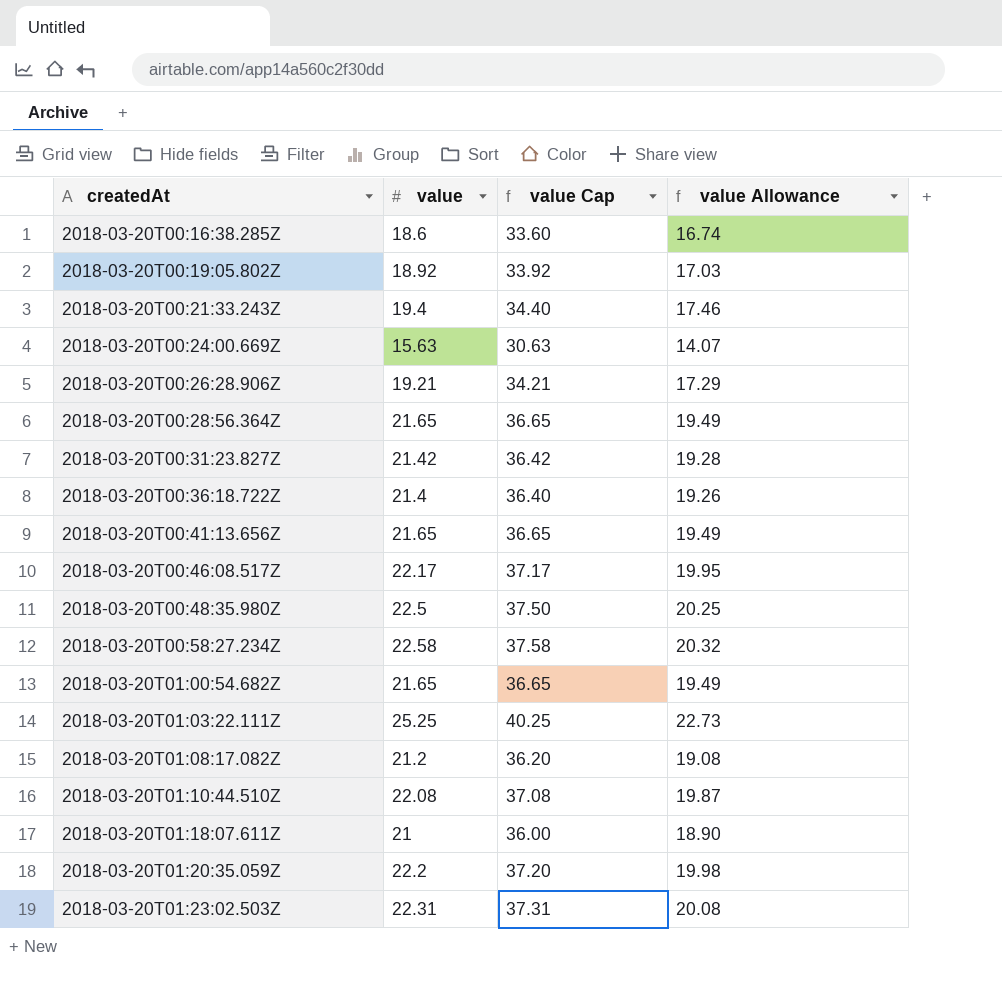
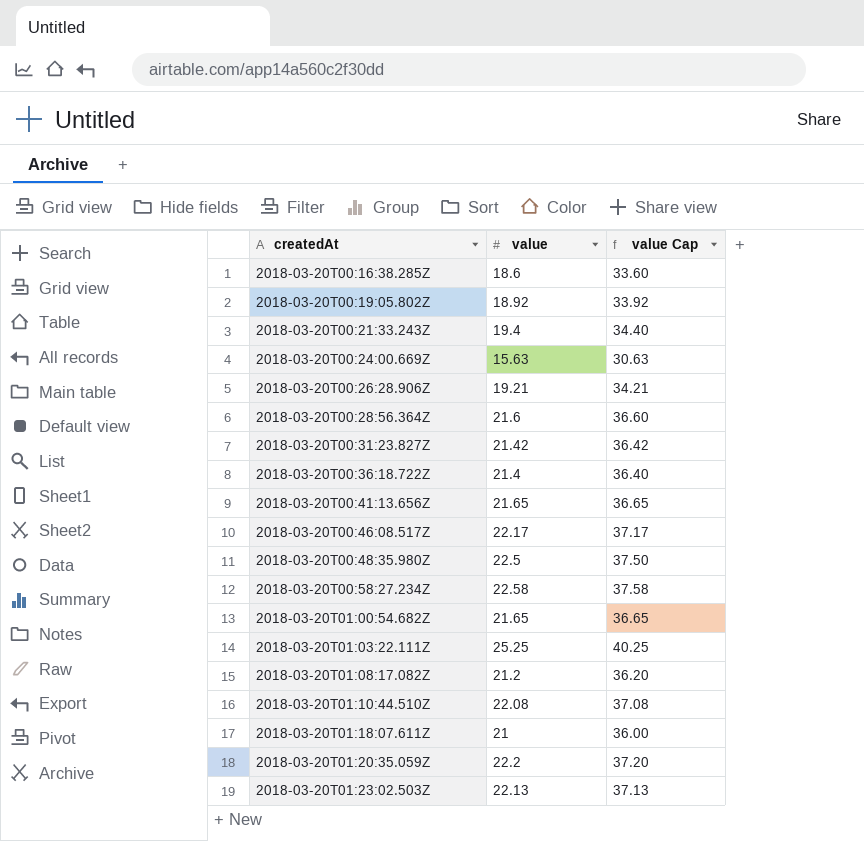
column value Allowance | formula: [value] * 0.9 -> none
2018-03-20T00:28:56.364Z | value: 21.65 -> 21.6
2018-03-20T00:28:56.364Z | value Cap: 36.65 -> 36.60
2018-03-20T01:23:02.503Z | value: 22.31 -> 22.13
2018-03-20T01:23:02.503Z | value Cap: 37.31 -> 37.13

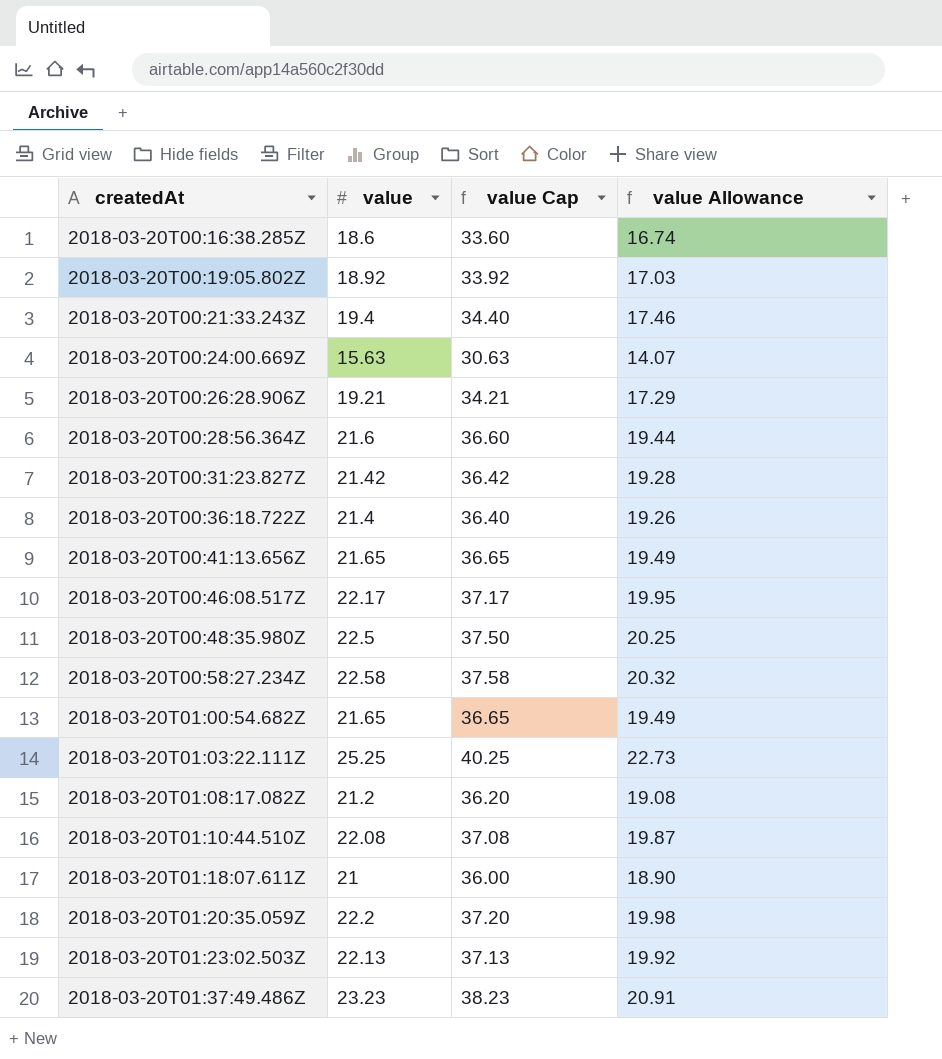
column value Allowance | formula: none -> [value] * 0.9
row 2018-03-20T01:37:49.486Z: none -> 23.23 | 38.23 | 20.91

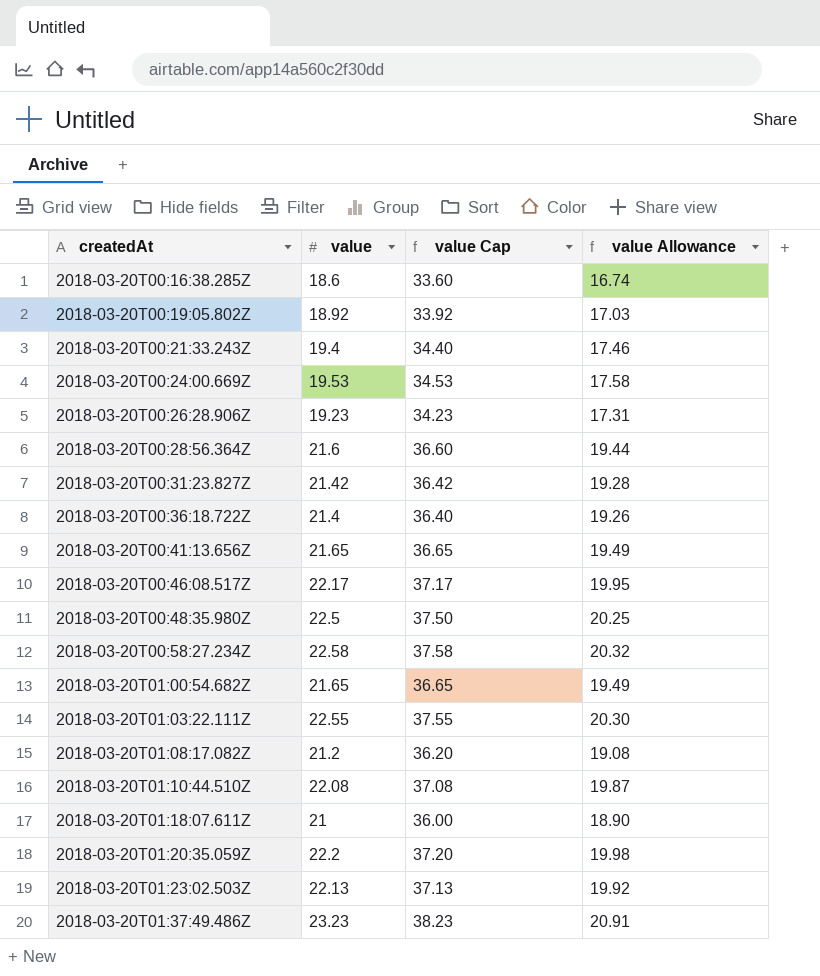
2018-03-20T00:24:00.669Z | value: 15.63 -> 19.53
2018-03-20T00:24:00.669Z | value Cap: 30.63 -> 34.53
2018-03-20T00:24:00.669Z | value Allowance: 14.07 -> 17.58
2018-03-20T00:26:28.906Z | value: 19.21 -> 19.23
2018-03-20T00:26:28.906Z | value Cap: 34.21 -> 34.23
2018-03-20T00:26:28.906Z | value Allowance: 17.29 -> 17.31
2018-03-20T01:03:22.111Z | value: 25.25 -> 22.55
2018-03-20T01:03:22.111Z | value Cap: 40.25 -> 37.55
2018-03-20T01:03:22.111Z | value Allowance: 22.73 -> 20.30

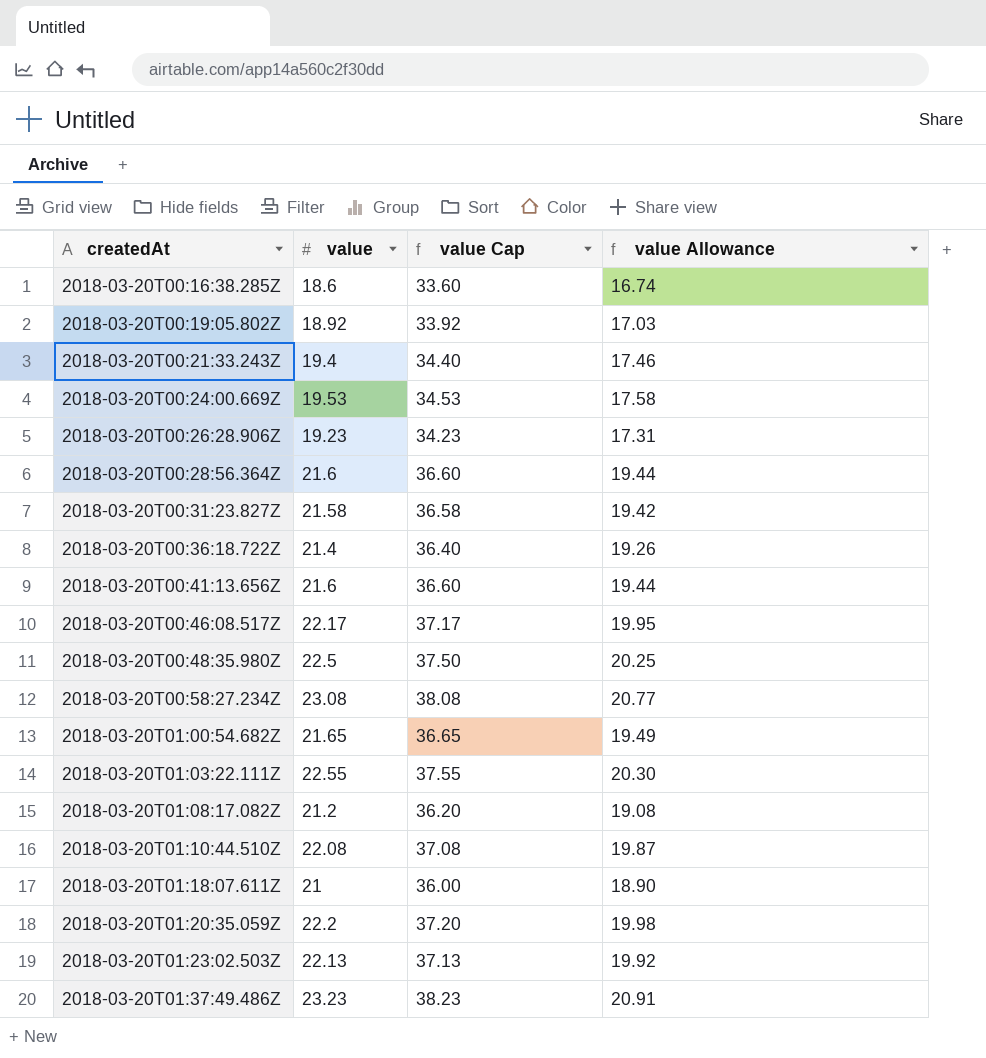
2018-03-20T00:31:23.827Z | value: 21.42 -> 21.58
2018-03-20T00:31:23.827Z | value Cap: 36.42 -> 36.58
2018-03-20T00:31:23.827Z | value Allowance: 19.28 -> 19.42
2018-03-20T00:41:13.656Z | value: 21.65 -> 21.6
2018-03-20T00:41:13.656Z | value Cap: 36.65 -> 36.60
2018-03-20T00:41:13.656Z | value Allowance: 19.49 -> 19.44
2018-03-20T00:58:27.234Z | value: 22.58 -> 23.08
2018-03-20T00:58:27.234Z | value Cap: 37.58 -> 38.08
2018-03-20T00:58:27.234Z | value Allowance: 20.32 -> 20.77

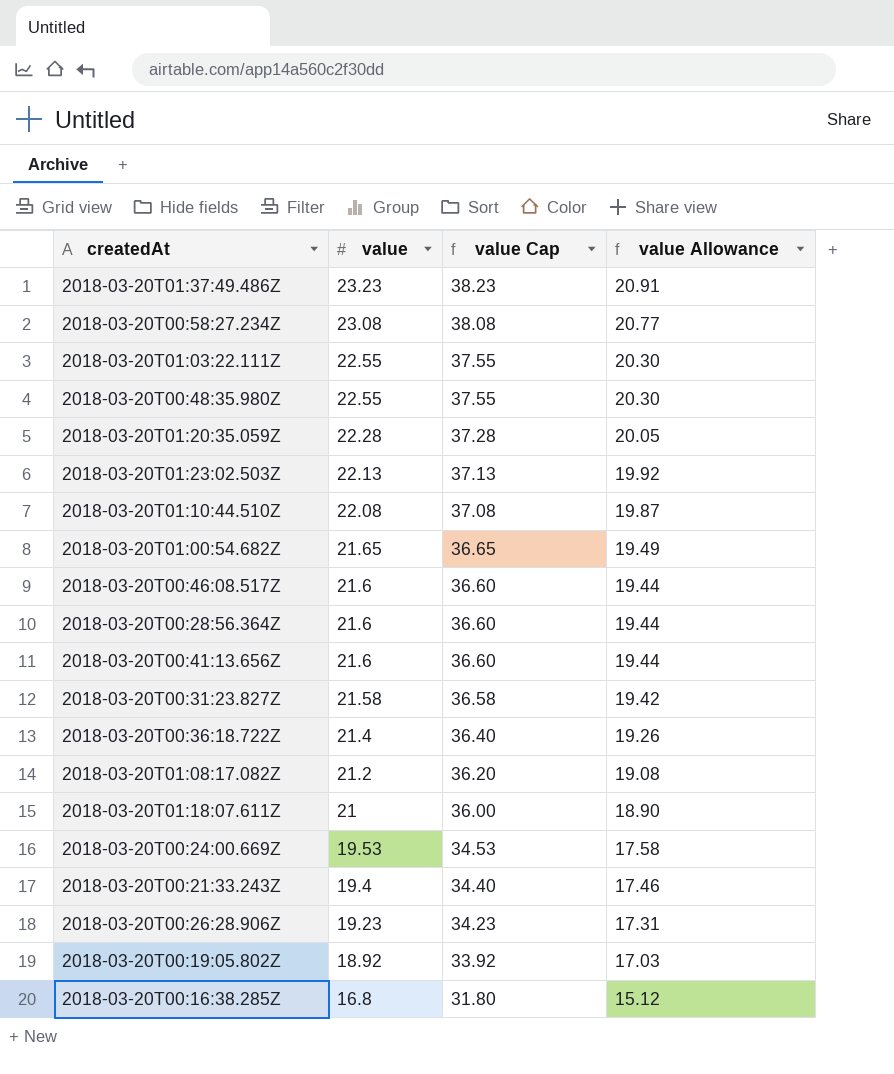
row order: createdAt ascending -> value descending
2018-03-20T00:48:35.980Z | value: 22.5 -> 22.55
2018-03-20T00:48:35.980Z | value Cap: 37.50 -> 37.55
2018-03-20T00:48:35.980Z | value Allowance: 20.25 -> 20.30
2018-03-20T01:20:35.059Z | value: 22.2 -> 22.28
2018-03-20T01:20:35.059Z | value Cap: 37.20 -> 37.28
2018-03-20T01:20:35.059Z | value Allowance: 19.98 -> 20.05
2018-03-20T00:46:08.517Z | value: 22.17 -> 21.6
2018-03-20T00:46:08.517Z | value Cap: 37.17 -> 36.60
2018-03-20T00:46:08.517Z | value Allowance: 19.95 -> 19.44
2018-03-20T00:16:38.285Z | value: 18.6 -> 16.8
2018-03-20T00:16:38.285Z | value Cap: 33.60 -> 31.80
2018-03-20T00:16:38.285Z | value Allowance: 16.74 -> 15.12

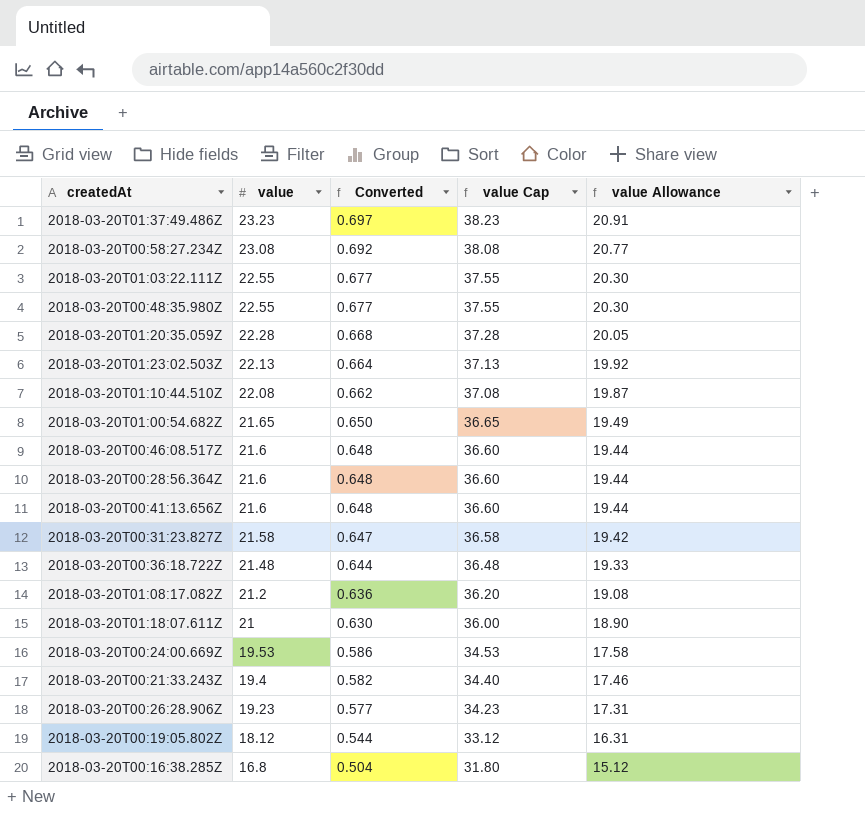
column Converted | formula: none -> [value] * 0.03
2018-03-20T00:36:18.722Z | value: 21.4 -> 21.48
2018-03-20T00:36:18.722Z | value Cap: 36.40 -> 36.48
2018-03-20T00:36:18.722Z | value Allowance: 19.26 -> 19.33
2018-03-20T00:19:05.802Z | value: 18.92 -> 18.12
2018-03-20T00:19:05.802Z | value Cap: 33.92 -> 33.12
2018-03-20T00:19:05.802Z | value Allowance: 17.03 -> 16.31

